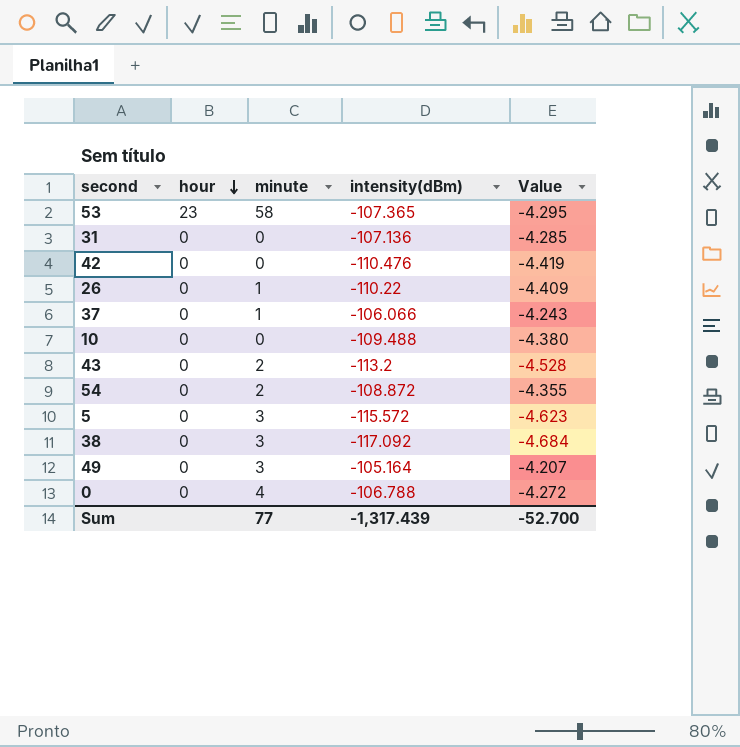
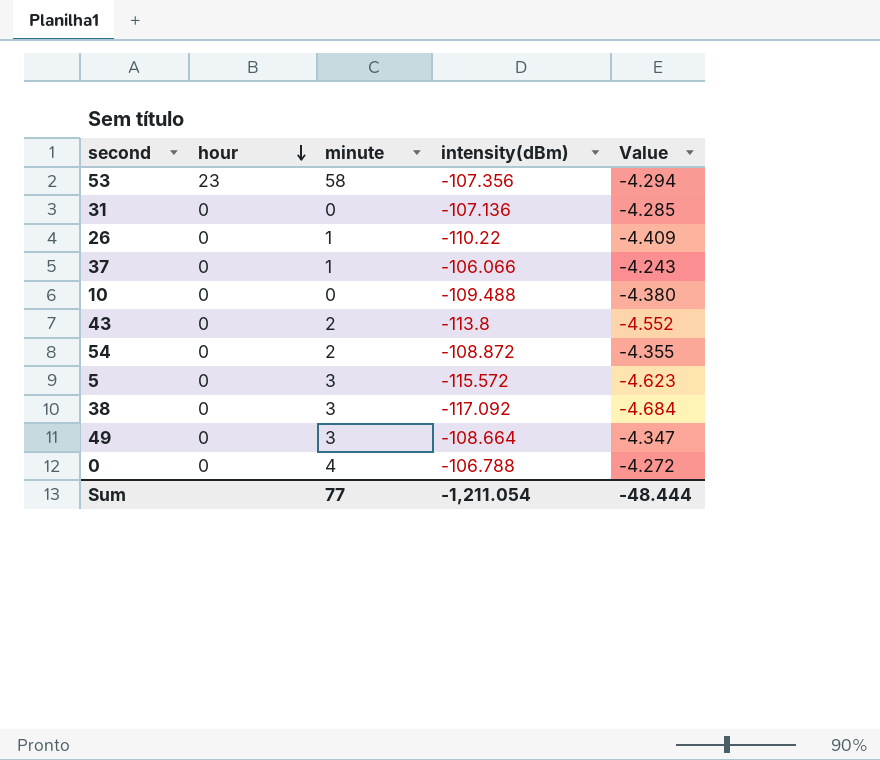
row 42: 0 | 0 | -110.476 | -4.419 -> none
53 | intensity(dBm): -107.365 -> -107.356
53 | Value: -4.295 -> -4.294
43 | intensity(dBm): -113.2 -> -113.8
43 | Value: -4.528 -> -4.552
49 | intensity(dBm): -105.164 -> -108.664
49 | Value: -4.207 -> -4.347
Sum | intensity(dBm): -1,317.439 -> -1,211.054
Sum | Value: -52.700 -> -48.444

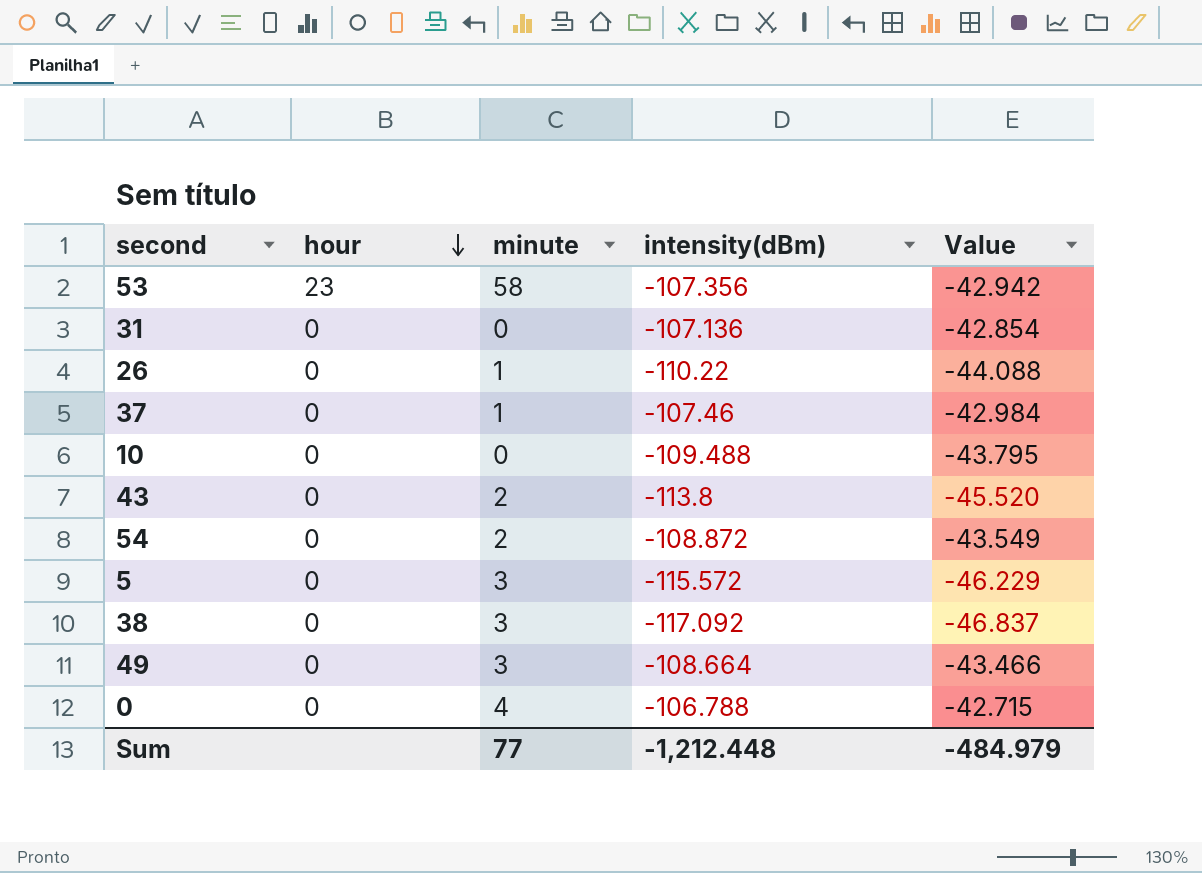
column Value | formula: [intensity(dBm)] * 0.04 -> [intensity(dBm)] * 0.4
37 | intensity(dBm): -106.066 -> -107.46
Sum | intensity(dBm): -1,211.054 -> -1,212.448
Sum | Value: -48.444 -> -484.979

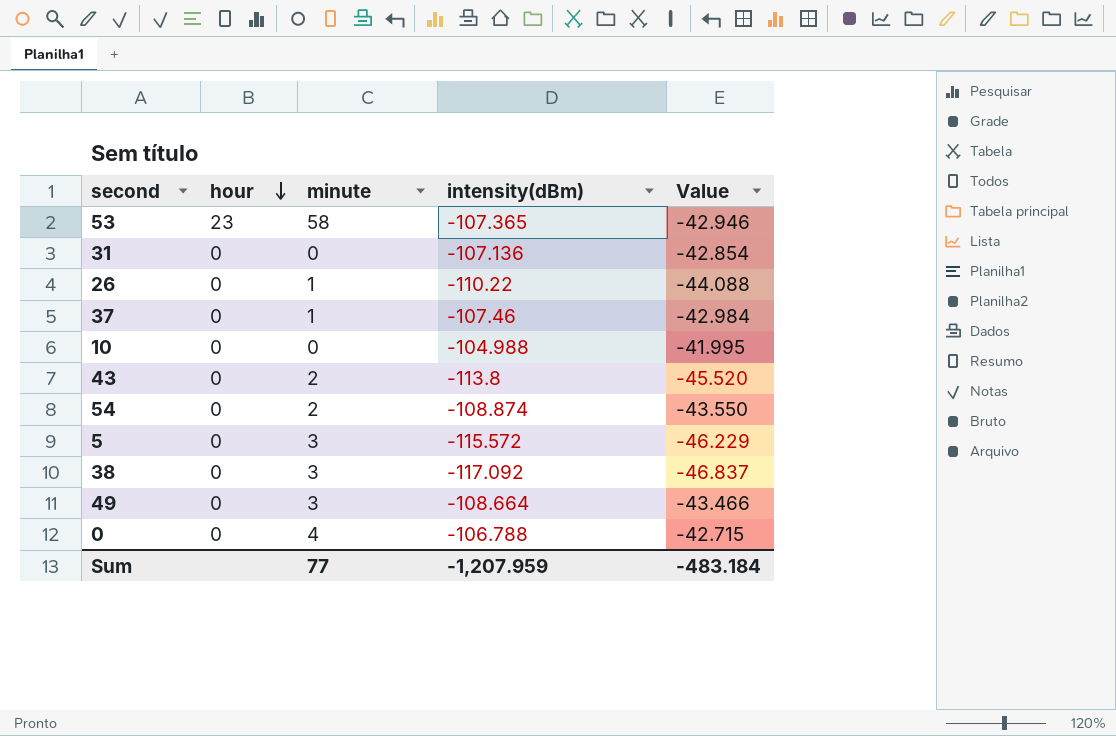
53 | intensity(dBm): -107.356 -> -107.365
53 | Value: -42.942 -> -42.946
10 | intensity(dBm): -109.488 -> -104.988
10 | Value: -43.795 -> -41.995
54 | intensity(dBm): -108.872 -> -108.874
54 | Value: -43.549 -> -43.550
Sum | intensity(dBm): -1,212.448 -> -1,207.959
Sum | Value: -484.979 -> -483.184

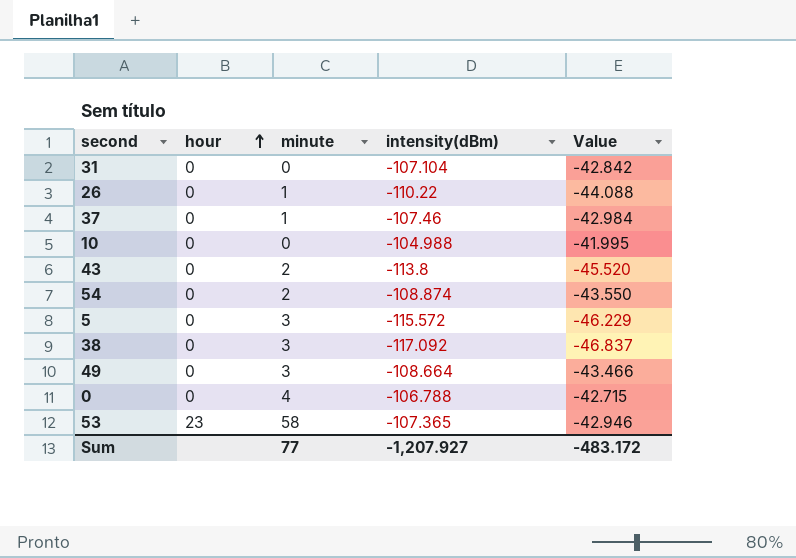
row order: hour descending -> hour ascending
31 | intensity(dBm): -107.136 -> -107.104
31 | Value: -42.854 -> -42.842
Sum | intensity(dBm): -1,207.959 -> -1,207.927
Sum | Value: -483.184 -> -483.172

